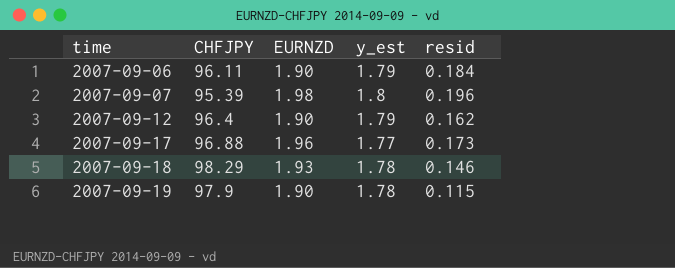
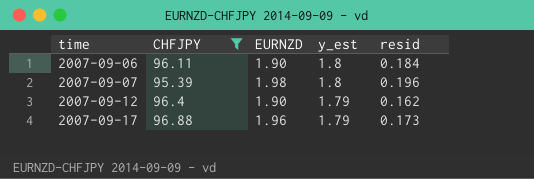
filter: none -> CHFJPY <= 96.88
2007-09-06 | y_est: 1.79 -> 1.8
2007-09-17 | y_est: 1.77 -> 1.79

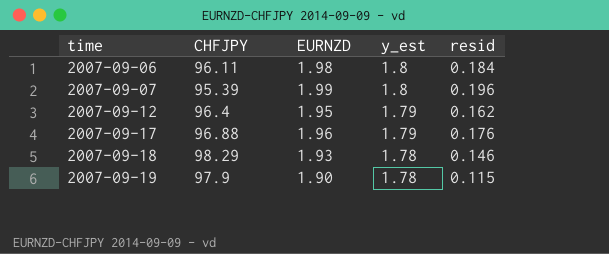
filter: CHFJPY <= 96.88 -> none
2007-09-06 | EURNZD: 1.90 -> 1.98
2007-09-07 | EURNZD: 1.98 -> 1.99
2007-09-12 | EURNZD: 1.90 -> 1.95
2007-09-17 | resid: 0.173 -> 0.176

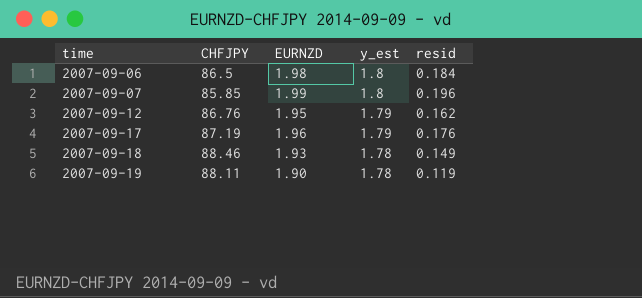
2007-09-06 | CHFJPY: 96.11 -> 86.5
2007-09-07 | CHFJPY: 95.39 -> 85.85
2007-09-12 | CHFJPY: 96.4 -> 86.76
2007-09-17 | CHFJPY: 96.88 -> 87.19
2007-09-18 | CHFJPY: 98.29 -> 88.46
2007-09-18 | resid: 0.146 -> 0.149
2007-09-19 | CHFJPY: 97.9 -> 88.11
2007-09-19 | resid: 0.115 -> 0.119

